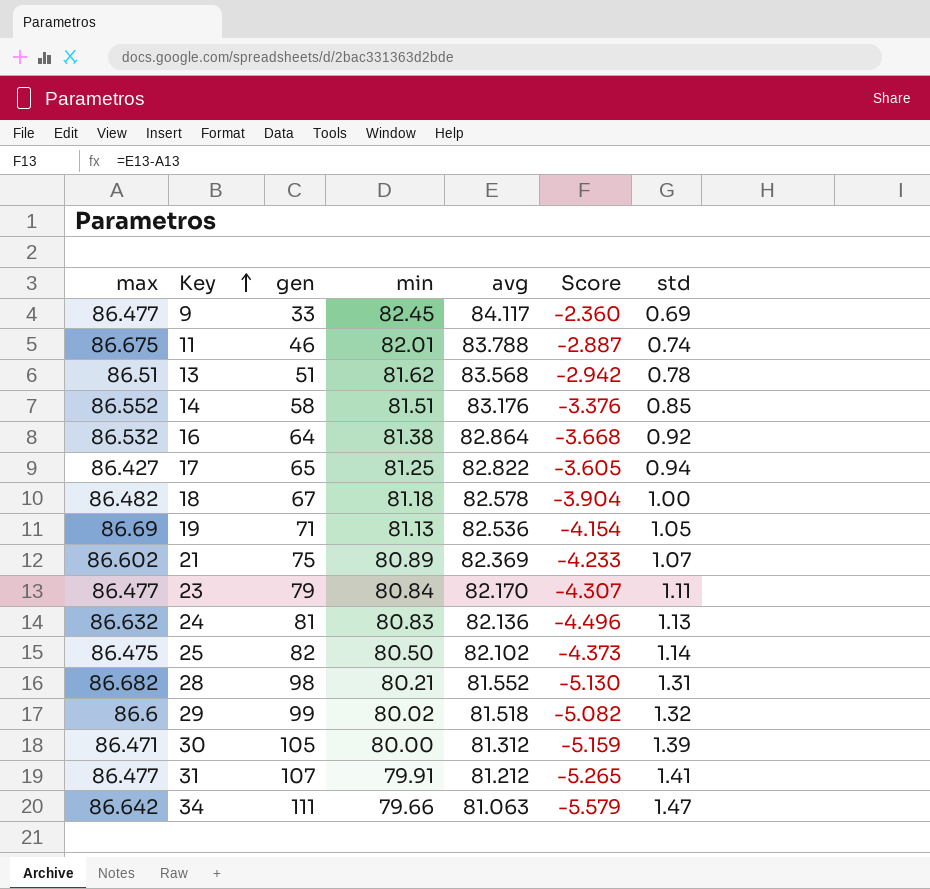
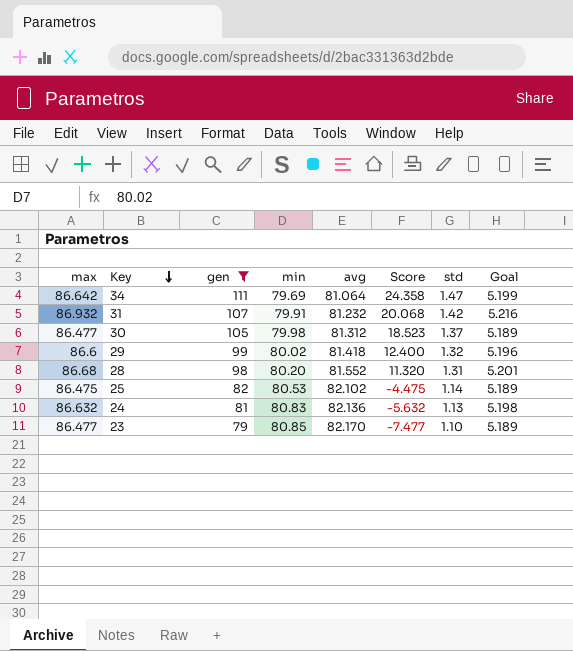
filter: none -> gen >= 79
row order: Key ascending -> Key descending
column Score | formula: [avg] - [max] -> [gen] - [max]
column Goal | formula: none -> [max] * 0.06
34 | min: 79.66 -> 79.69
34 | avg: 81.063 -> 81.064
31 | max: 86.477 -> 86.932
31 | avg: 81.212 -> 81.232
31 | std: 1.41 -> 1.42
30 | max: 86.471 -> 86.477
30 | min: 80.00 -> 79.98
30 | std: 1.39 -> 1.37
29 | avg: 81.518 -> 81.418
28 | max: 86.682 -> 86.68
28 | min: 80.21 -> 80.20
25 | min: 80.50 -> 80.53
23 | min: 80.84 -> 80.85
23 | std: 1.11 -> 1.10

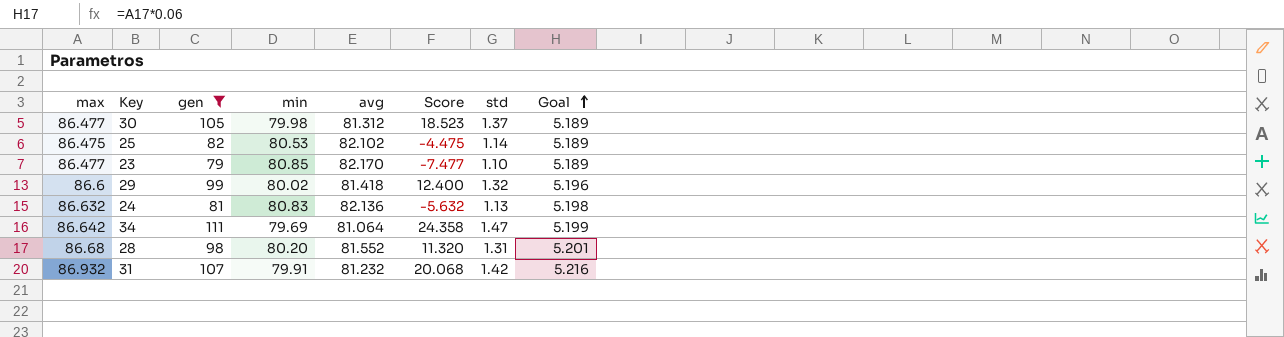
row order: Key descending -> Goal ascending

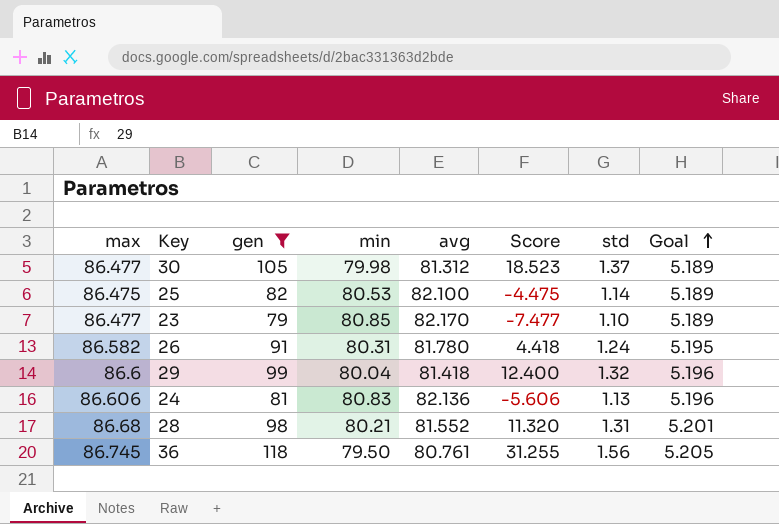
row 34: 86.642 | 111 | 79.69 | 81.064 | 24.358 | 1.47 | 5.199 -> none
row 31: 86.932 | 107 | 79.91 | 81.232 | 20.068 | 1.42 | 5.216 -> none
25 | avg: 82.102 -> 82.100
row 26: none -> 86.582 | 91 | 80.31 | 81.780 | 4.418 | 1.24 | 5.195
29 | min: 80.02 -> 80.04
24 | max: 86.632 -> 86.606
24 | Score: -5.632 -> -5.606
24 | Goal: 5.198 -> 5.196
28 | min: 80.20 -> 80.21
row 36: none -> 86.745 | 118 | 79.50 | 80.761 | 31.255 | 1.56 | 5.205

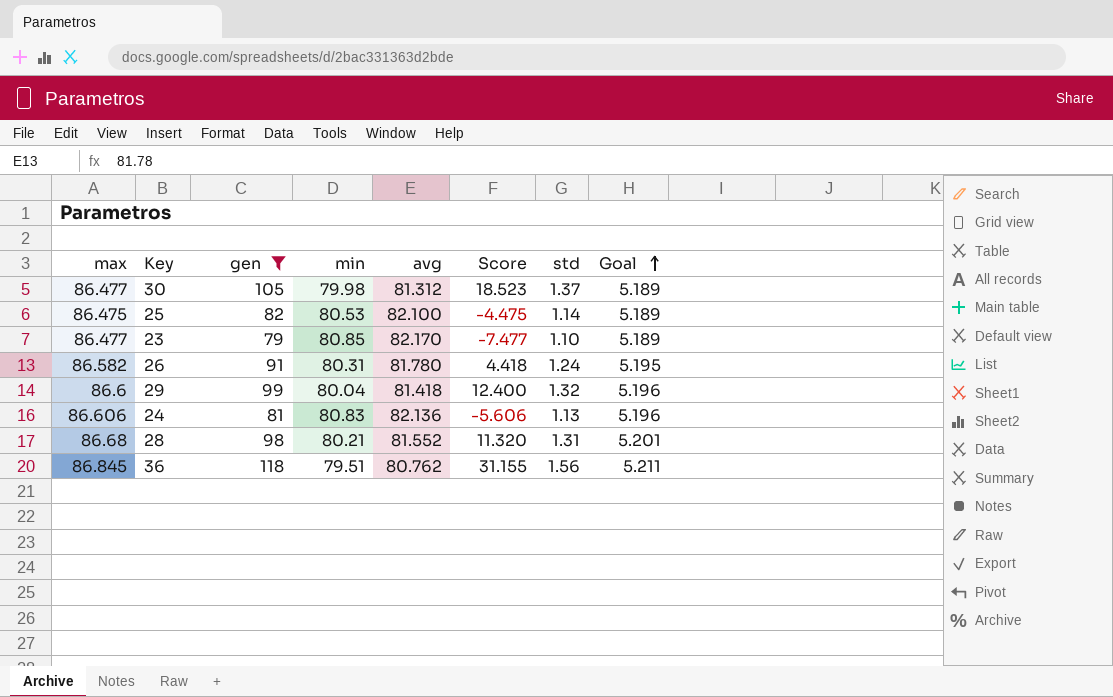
36 | max: 86.745 -> 86.845
36 | min: 79.50 -> 79.51
36 | avg: 80.761 -> 80.762
36 | Score: 31.255 -> 31.155
36 | Goal: 5.205 -> 5.211

